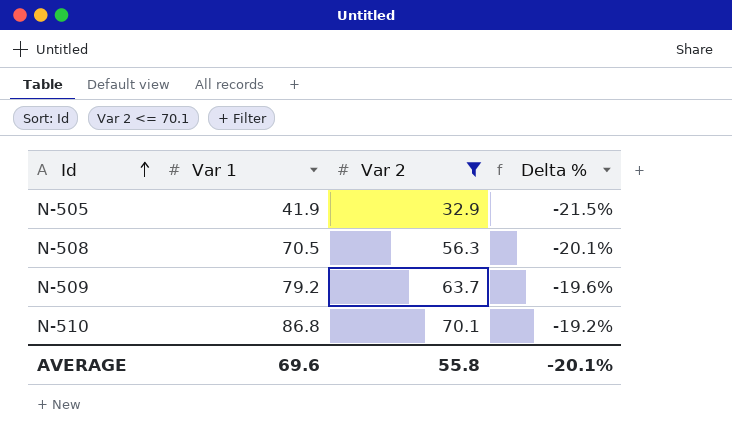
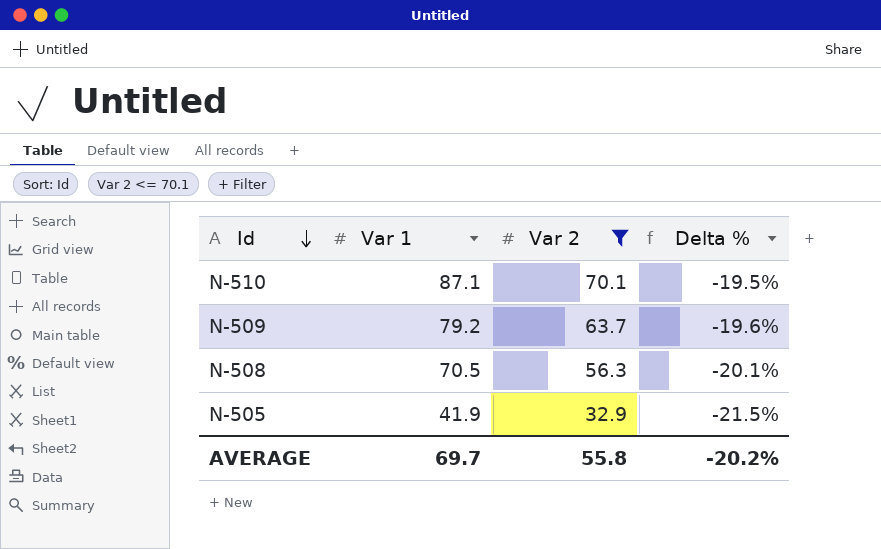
row order: Id ascending -> Id descending
N-510 | Var 1: 86.8 -> 87.1
N-510 | Delta %: -19.2% -> -19.5%
AVERAGE | Var 1: 69.6 -> 69.7
AVERAGE | Delta %: -20.1% -> -20.2%

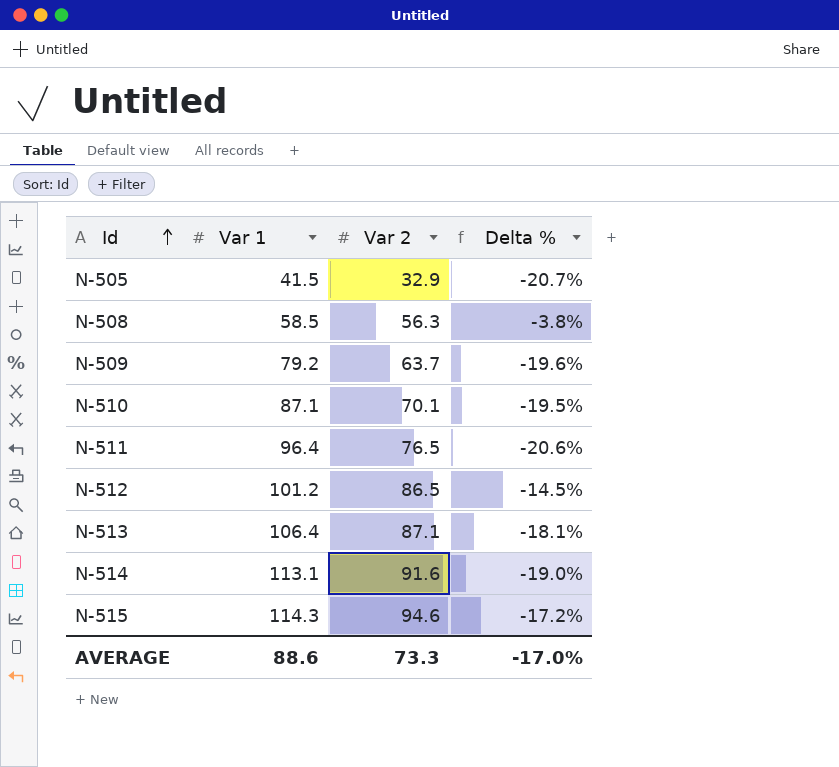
filter: Var 2 <= 70.1 -> none
row order: Id descending -> Id ascending
N-505 | Var 1: 41.9 -> 41.5
N-505 | Delta %: -21.5% -> -20.7%
N-508 | Var 1: 70.5 -> 58.5
N-508 | Delta %: -20.1% -> -3.8%
AVERAGE | Var 1: 69.7 -> 88.6
AVERAGE | Var 2: 55.8 -> 73.3
AVERAGE | Delta %: -20.2% -> -17.0%

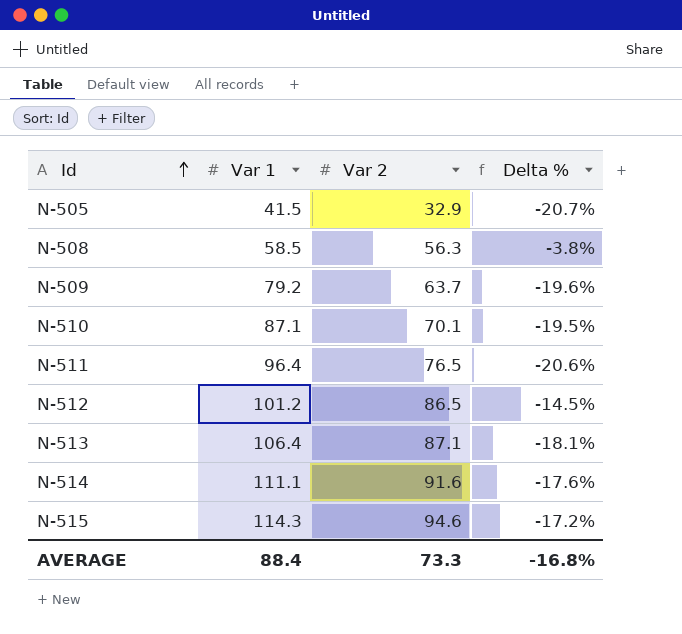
N-514 | Var 1: 113.1 -> 111.1
N-514 | Delta %: -19.0% -> -17.6%
AVERAGE | Var 1: 88.6 -> 88.4
AVERAGE | Delta %: -17.0% -> -16.8%

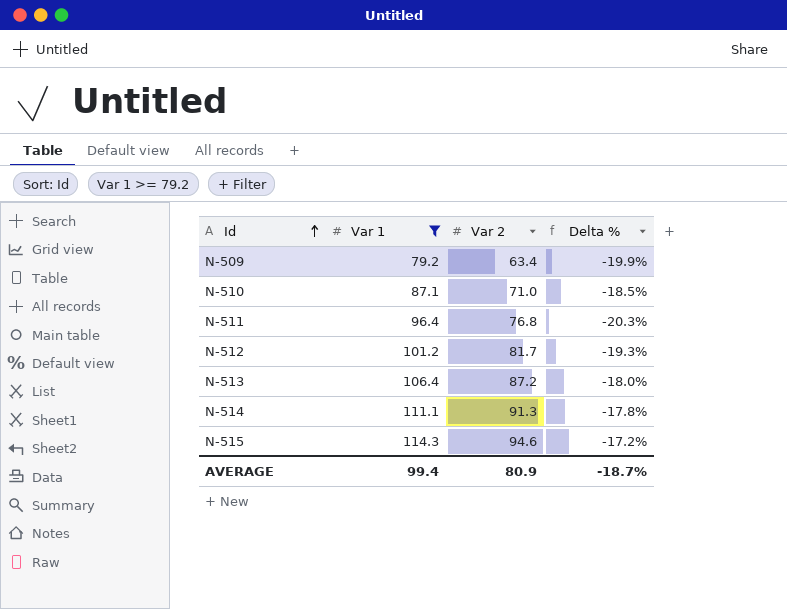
filter: none -> Var 1 >= 79.2
N-509 | Var 2: 63.7 -> 63.4
N-509 | Delta %: -19.6% -> -19.9%
N-510 | Var 2: 70.1 -> 71.0
N-510 | Delta %: -19.5% -> -18.5%
N-511 | Var 2: 76.5 -> 76.8
N-511 | Delta %: -20.6% -> -20.3%
N-512 | Var 2: 86.5 -> 81.7
N-512 | Delta %: -14.5% -> -19.3%
N-513 | Var 2: 87.1 -> 87.2
N-513 | Delta %: -18.1% -> -18.0%
N-514 | Var 2: 91.6 -> 91.3
N-514 | Delta %: -17.6% -> -17.8%
AVERAGE | Var 1: 88.4 -> 99.4
AVERAGE | Var 2: 73.3 -> 80.9
AVERAGE | Delta %: -16.8% -> -18.7%

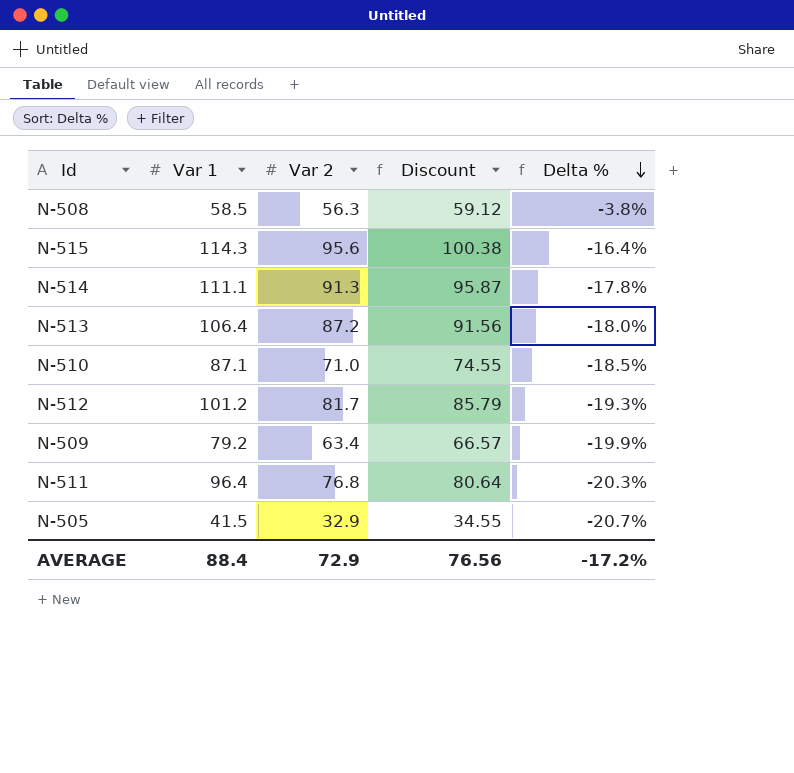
filter: Var 1 >= 79.2 -> none
row order: Id ascending -> Delta % descending
column Discount | formula: none -> [Var 2] * 1.05
N-515 | Var 2: 94.6 -> 95.6
N-515 | Delta %: -17.2% -> -16.4%
AVERAGE | Var 1: 99.4 -> 88.4
AVERAGE | Var 2: 80.9 -> 72.9
AVERAGE | Delta %: -18.7% -> -17.2%

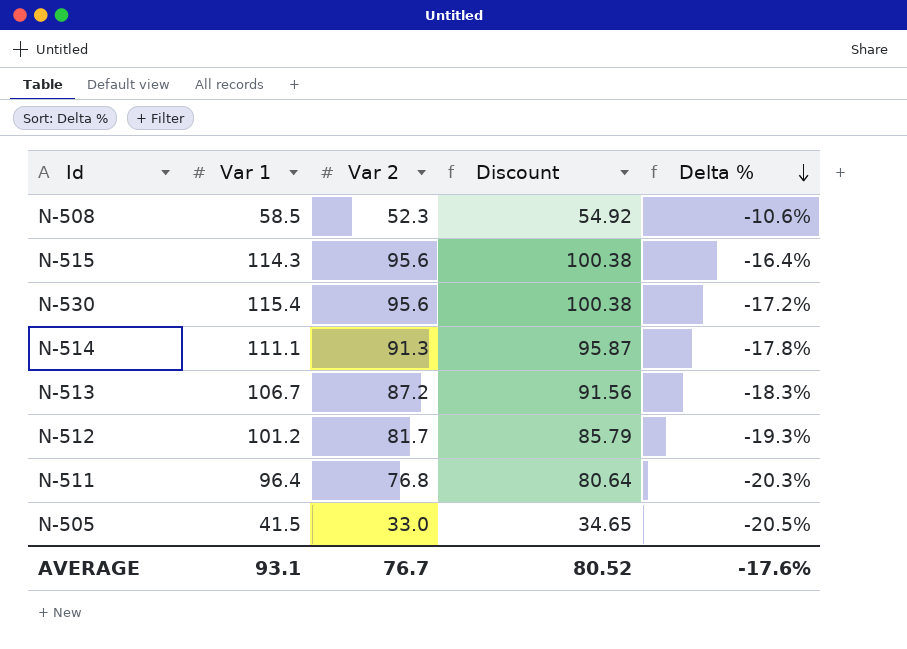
row N-510: 87.1 | 71.0 | 74.55 | -18.5% -> none
row N-509: 79.2 | 63.4 | 66.57 | -19.9% -> none
N-508 | Var 2: 56.3 -> 52.3
N-508 | Discount: 59.12 -> 54.92
N-508 | Delta %: -3.8% -> -10.6%
row N-530: none -> 115.4 | 95.6 | 100.38 | -17.2%
N-513 | Var 1: 106.4 -> 106.7
N-513 | Delta %: -18.0% -> -18.3%
N-505 | Var 2: 32.9 -> 33.0
N-505 | Discount: 34.55 -> 34.65
N-505 | Delta %: -20.7% -> -20.5%
AVERAGE | Var 1: 88.4 -> 93.1
AVERAGE | Var 2: 72.9 -> 76.7
AVERAGE | Discount: 76.56 -> 80.52
AVERAGE | Delta %: -17.2% -> -17.6%

